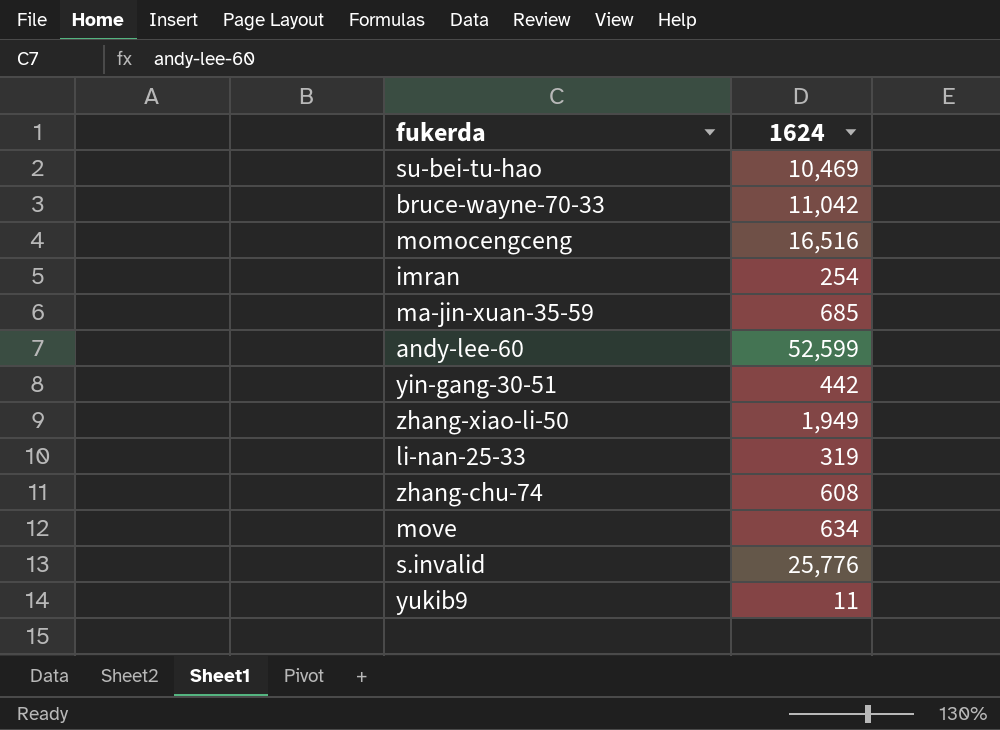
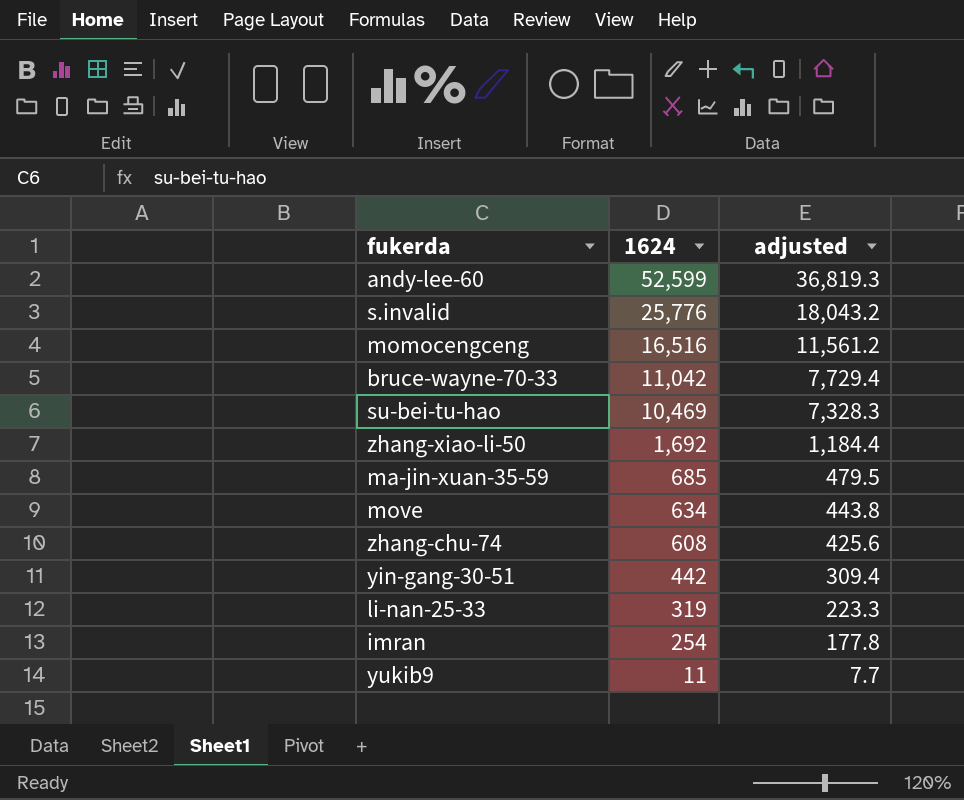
row order: none -> 1624 descending
column adjusted | formula: none -> [1624] * 0.7
zhang-xiao-li-50 | 1624: 1,949 -> 1,692

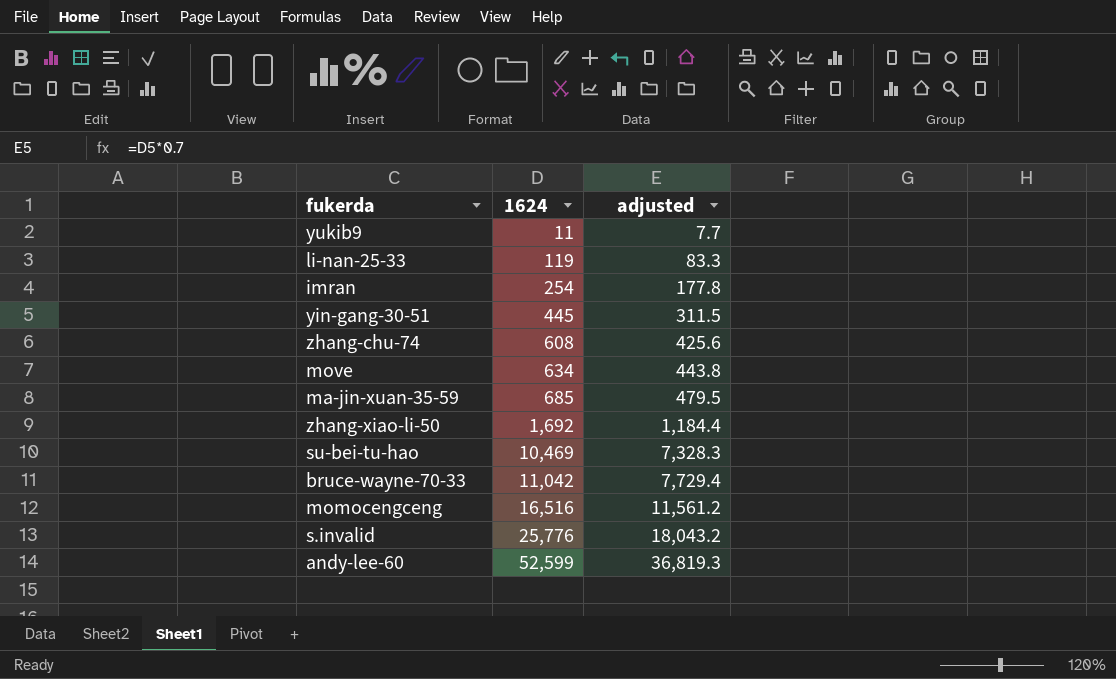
row order: 1624 descending -> 1624 ascending
li-nan-25-33 | 1624: 319 -> 119
li-nan-25-33 | adjusted: 223.3 -> 83.3
yin-gang-30-51 | 1624: 442 -> 445
yin-gang-30-51 | adjusted: 309.4 -> 311.5

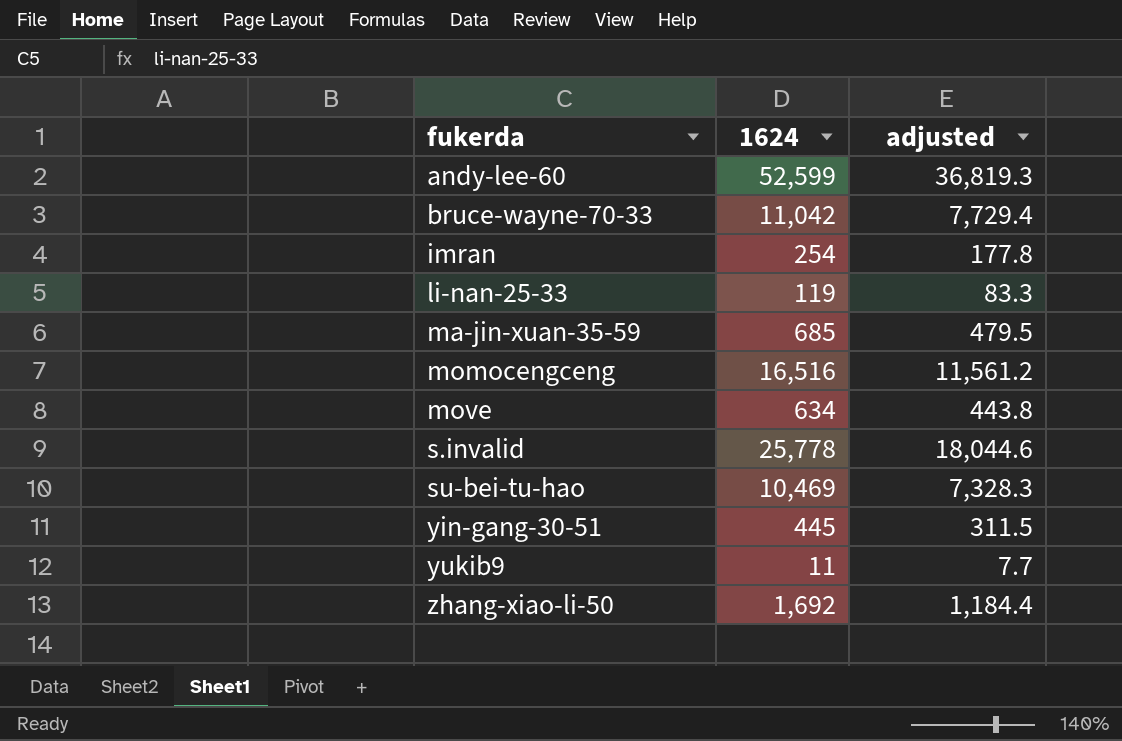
row order: 1624 ascending -> fukerda ascending
row zhang-chu-74: 608 | 425.6 -> none
s.invalid | 1624: 25,776 -> 25,778
s.invalid | adjusted: 18,043.2 -> 18,044.6

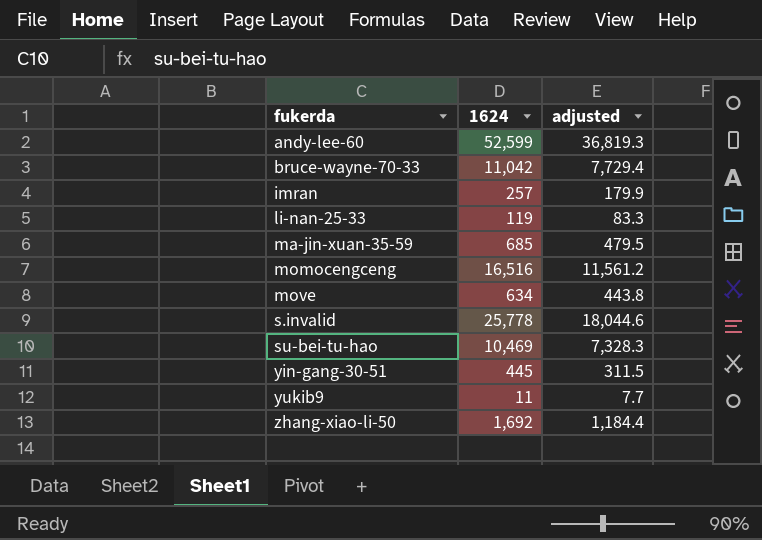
imran | 1624: 254 -> 257
imran | adjusted: 177.8 -> 179.9

